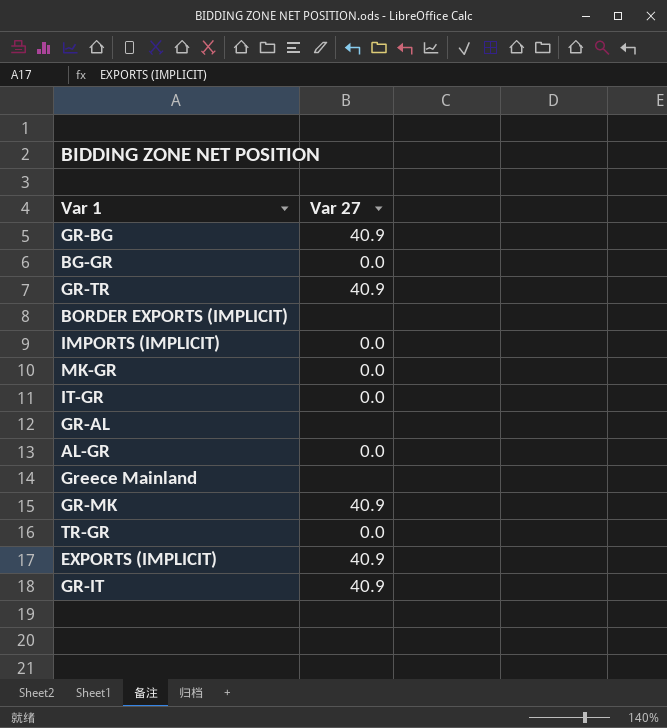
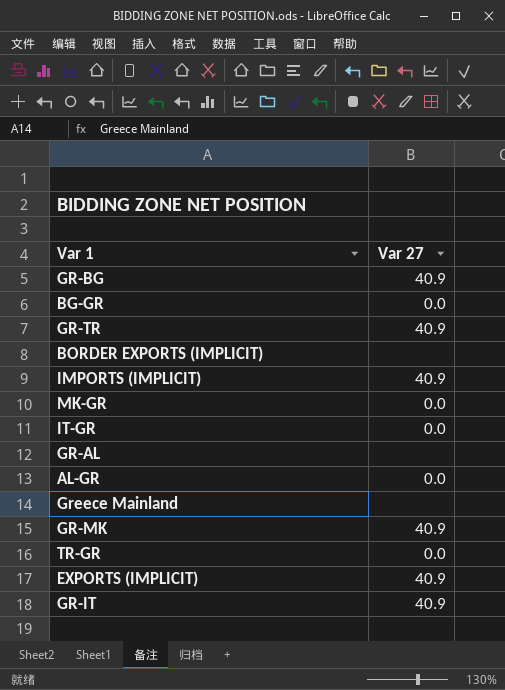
IMPORTS (IMPLICIT) | Var 27: 0.0 -> 40.9

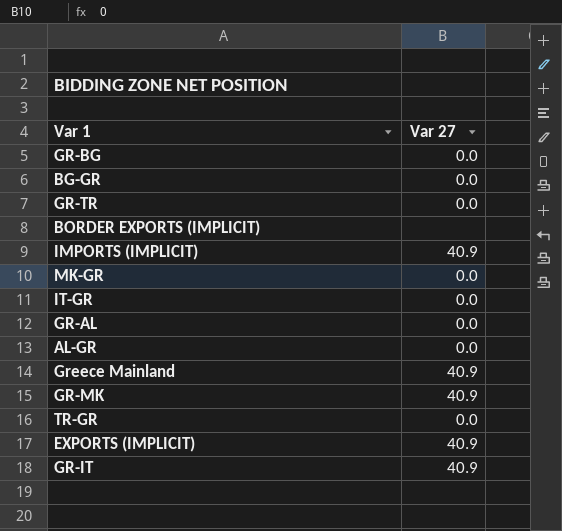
GR-BG | Var 27: 40.9 -> 0.0
GR-TR | Var 27: 40.9 -> 0.0
GR-AL | Var 27: none -> 0.0
Greece Mainland | Var 27: none -> 40.9

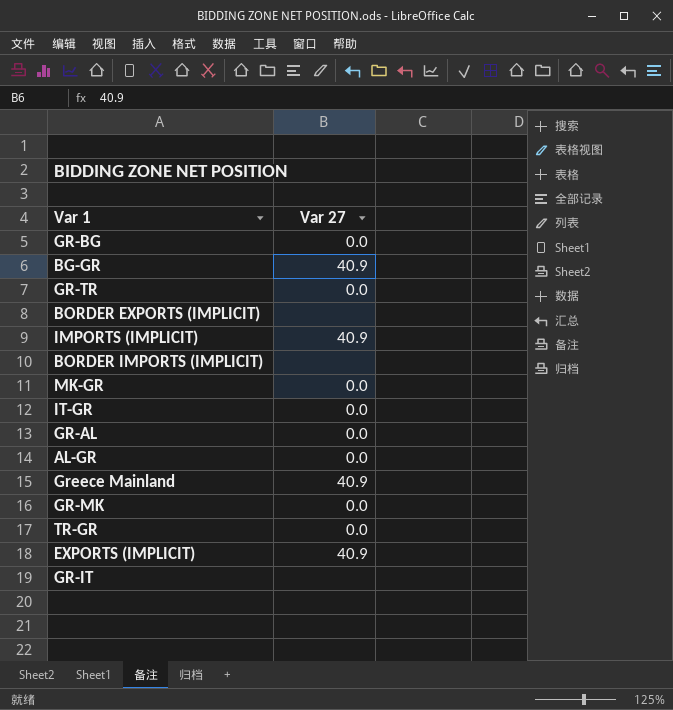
BG-GR | Var 27: 0.0 -> 40.9
row BORDER IMPORTS (IMPLICIT): none -> none
GR-MK | Var 27: 40.9 -> 0.0
GR-IT | Var 27: 40.9 -> none

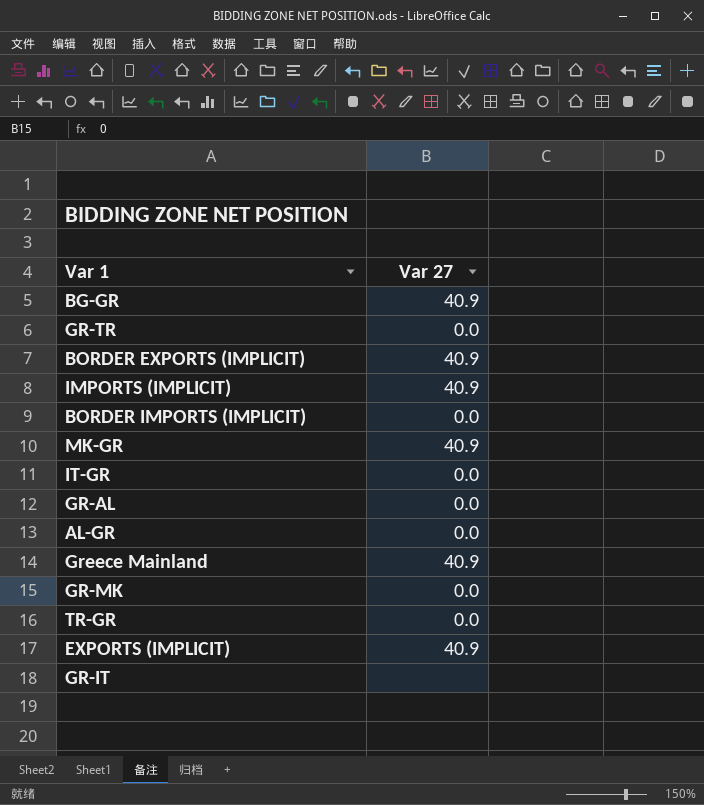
row GR-BG: 0.0 -> none
BORDER EXPORTS (IMPLICIT) | Var 27: none -> 40.9
BORDER IMPORTS (IMPLICIT) | Var 27: none -> 0.0
MK-GR | Var 27: 0.0 -> 40.9

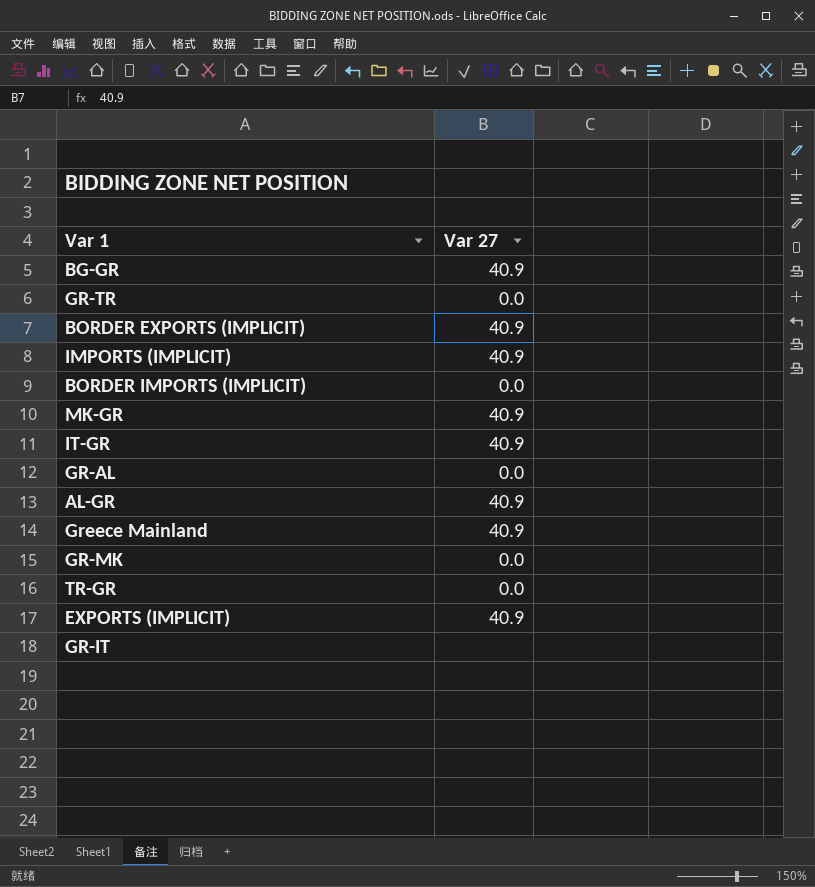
IT-GR | Var 27: 0.0 -> 40.9
AL-GR | Var 27: 0.0 -> 40.9

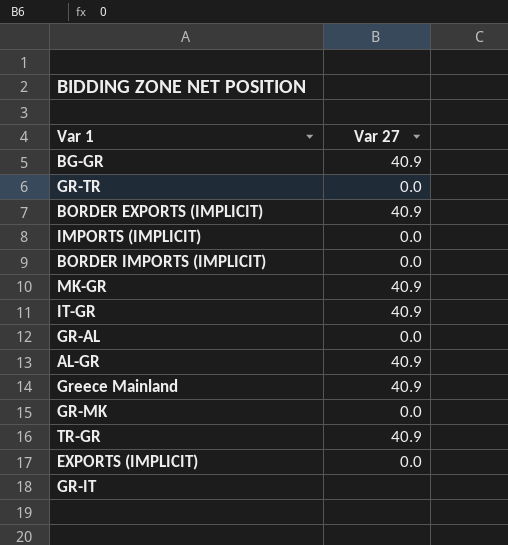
IMPORTS (IMPLICIT) | Var 27: 40.9 -> 0.0
TR-GR | Var 27: 0.0 -> 40.9
EXPORTS (IMPLICIT) | Var 27: 40.9 -> 0.0

